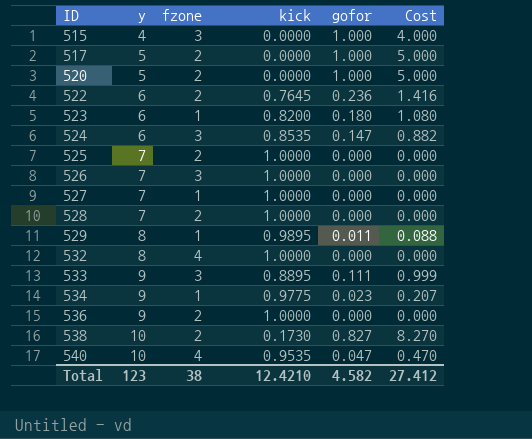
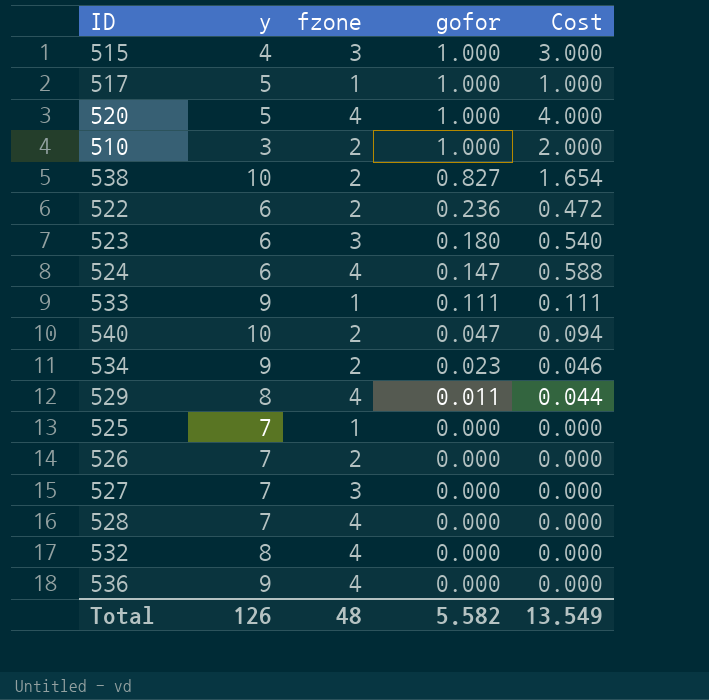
row order: ID ascending -> gofor descending
column kick | position: 4 -> none
column Cost | formula: [y] * [gofor] -> [fzone] * [gofor]
517 | fzone: 2 -> 1
520 | fzone: 2 -> 4
row 510: none -> 3 | 2 | 1.000 | 2.000
523 | fzone: 1 -> 3
524 | fzone: 3 -> 4
533 | fzone: 3 -> 1
540 | fzone: 4 -> 2
534 | fzone: 1 -> 2
529 | fzone: 1 -> 4
525 | fzone: 2 -> 1
526 | fzone: 3 -> 2
527 | fzone: 1 -> 3
528 | fzone: 2 -> 4
536 | fzone: 2 -> 4
Total | y: 123 -> 126
Total | fzone: 38 -> 48
Total | gofor: 4.582 -> 5.582
Total | Cost: 27.412 -> 13.549

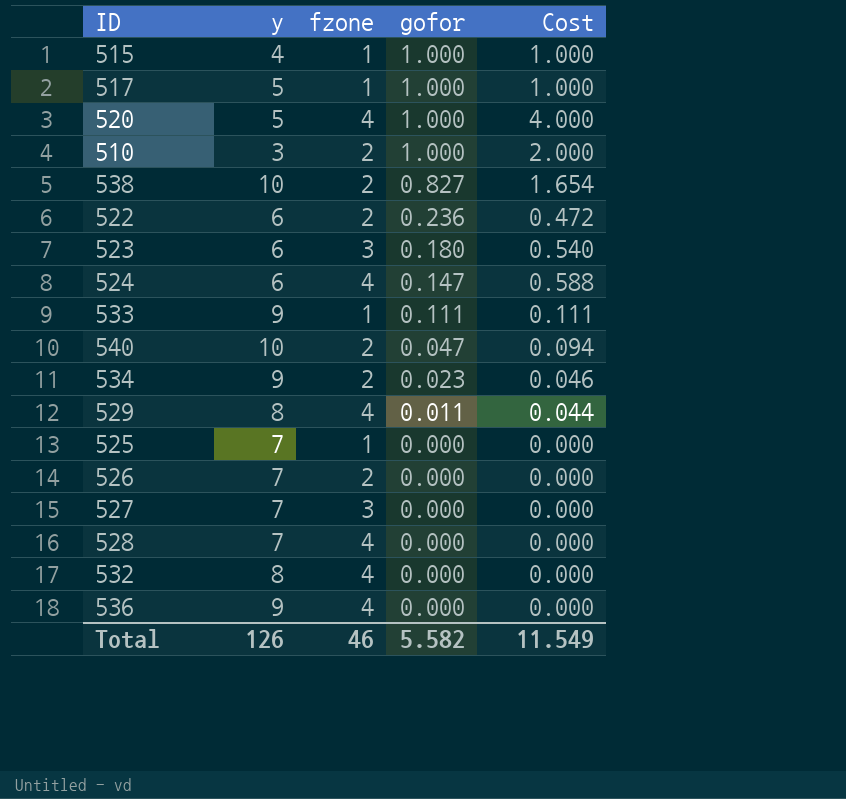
515 | fzone: 3 -> 1
515 | Cost: 3.000 -> 1.000
Total | fzone: 48 -> 46
Total | Cost: 13.549 -> 11.549

